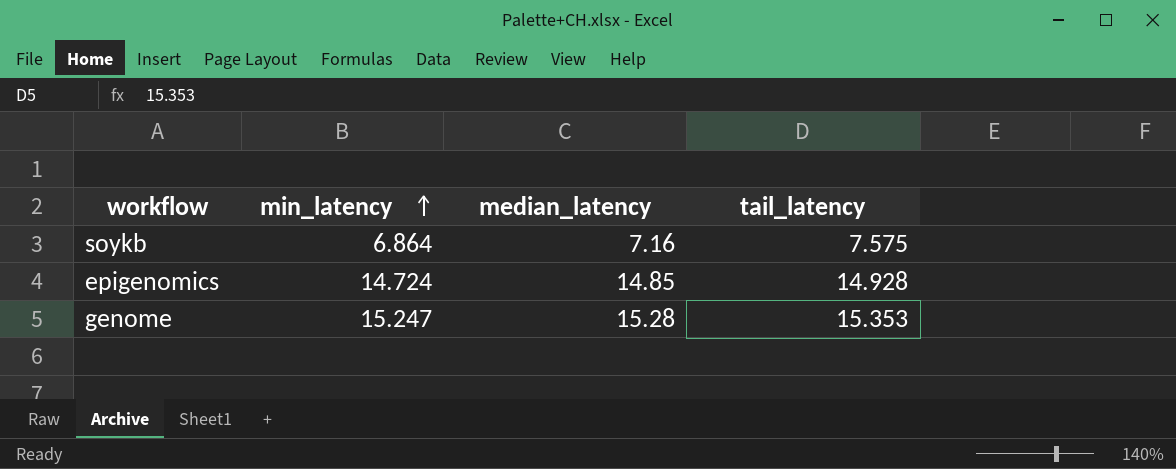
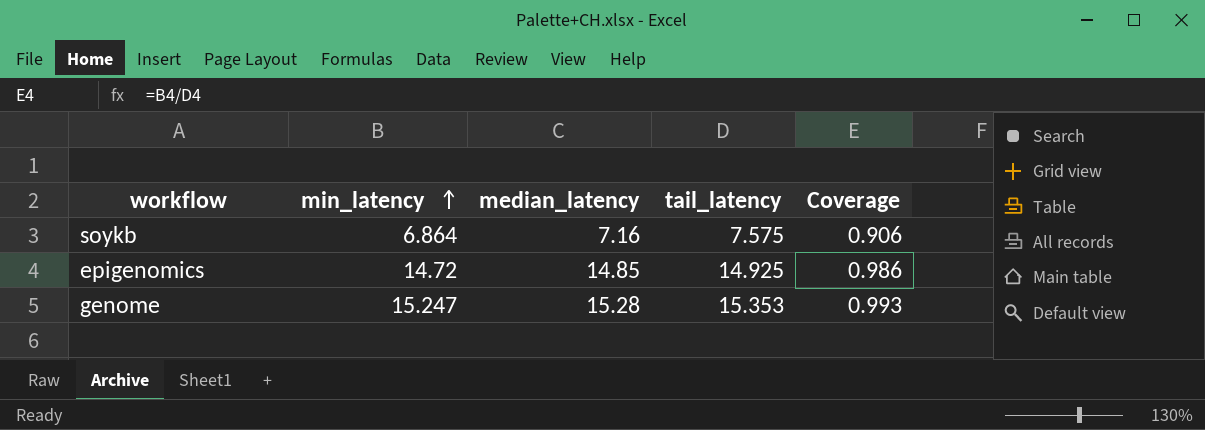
column Coverage | formula: none -> [min_latency] / [tail_latency]
epigenomics | min_latency: 14.724 -> 14.72
epigenomics | tail_latency: 14.928 -> 14.925

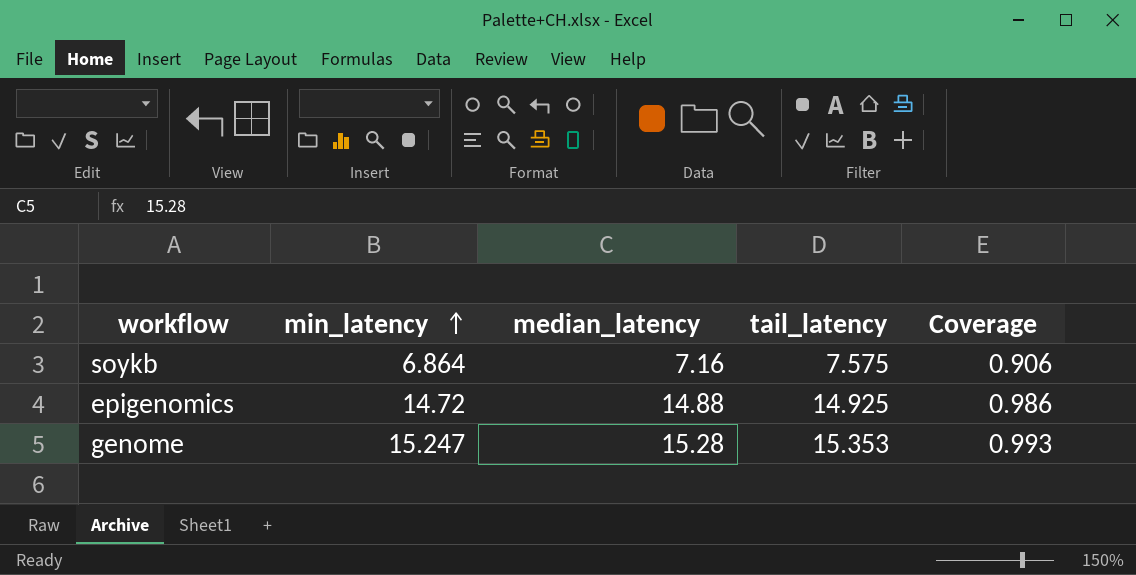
epigenomics | median_latency: 14.85 -> 14.88

